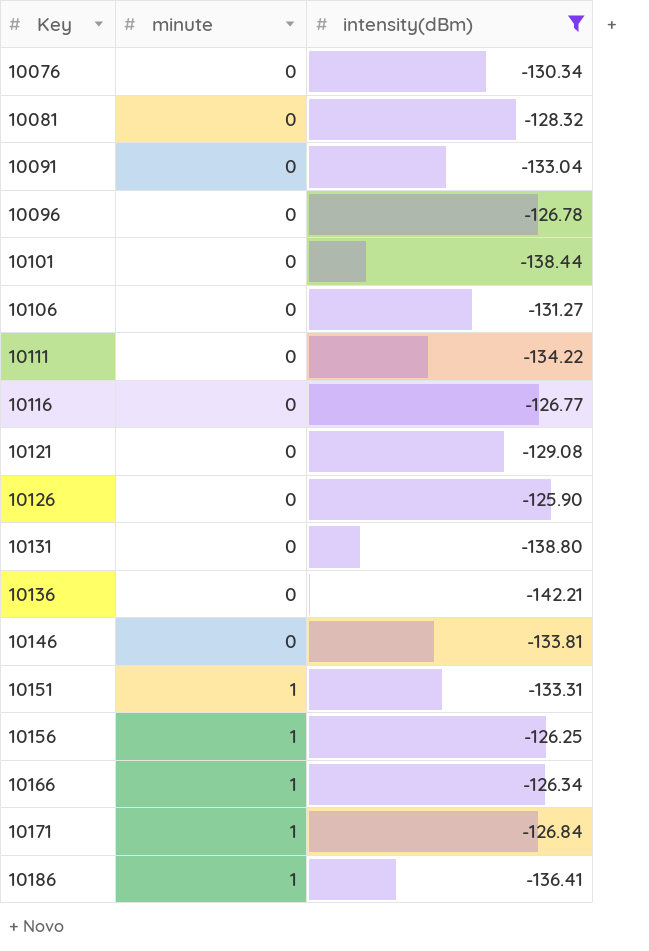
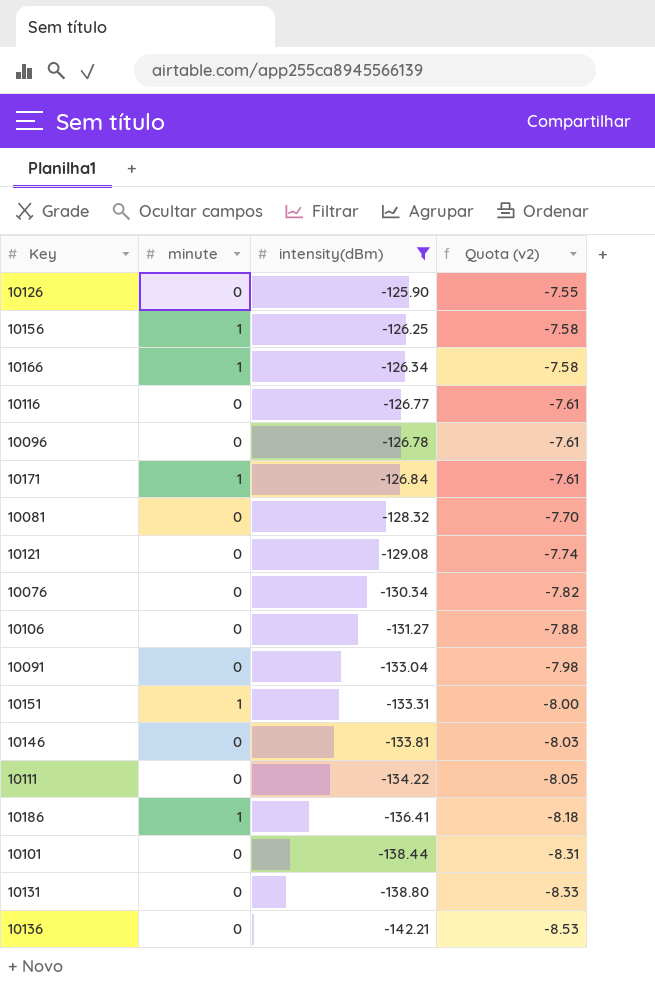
row order: Key ascending -> intensity(dBm) descending
column Quota (v2) | formula: none -> [intensity(dBm)] * 0.06

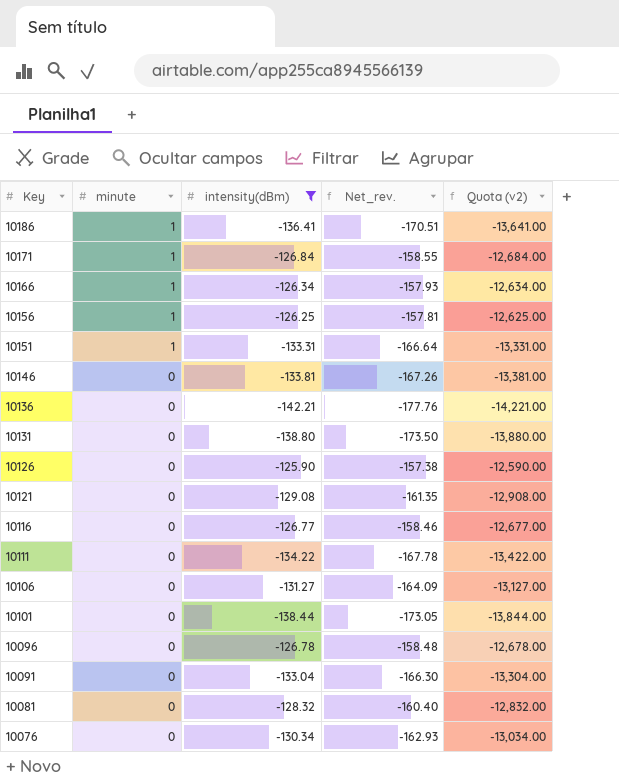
row order: intensity(dBm) descending -> Key descending
column Net_rev. | formula: none -> [intensity(dBm)] * 1.25
column Quota (v2) | formula: [intensity(dBm)] * 0.06 -> [intensity(dBm)] * 100

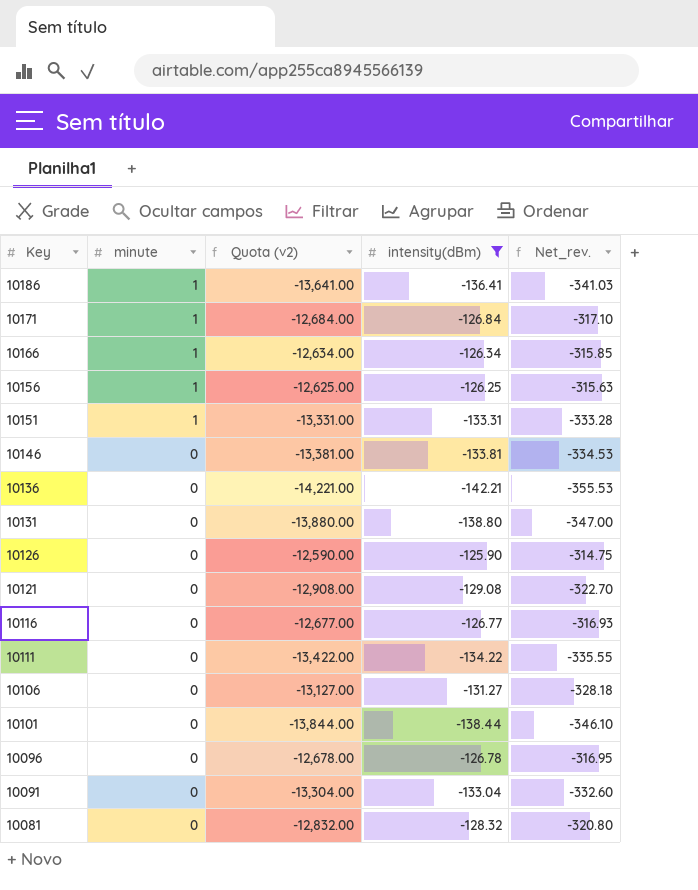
column Quota (v2) | position: 5 -> 3
column Net_rev. | formula: [intensity(dBm)] * 1.25 -> [intensity(dBm)] * 2.5
row 10076: 0 | -130.34 | -162.93 | -13,034.00 -> none

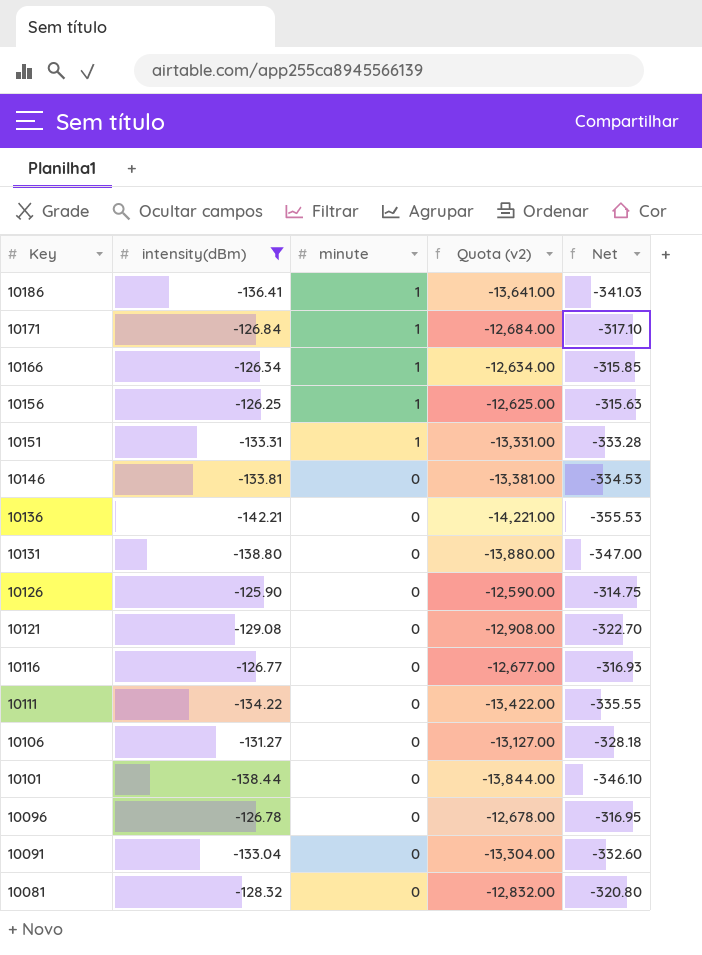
column intensity(dBm) | position: 4 -> 2
column name: Net_rev. -> Net

